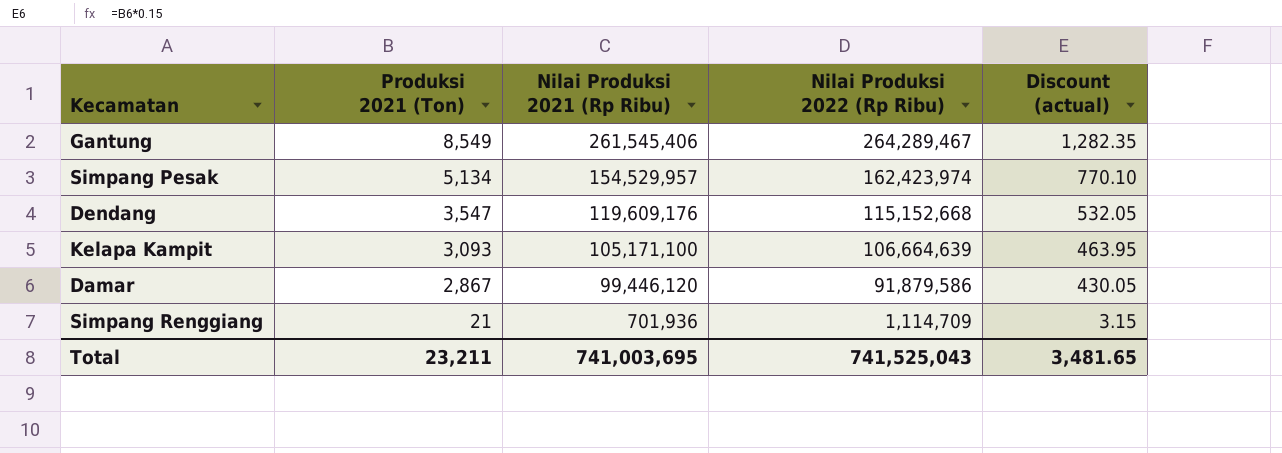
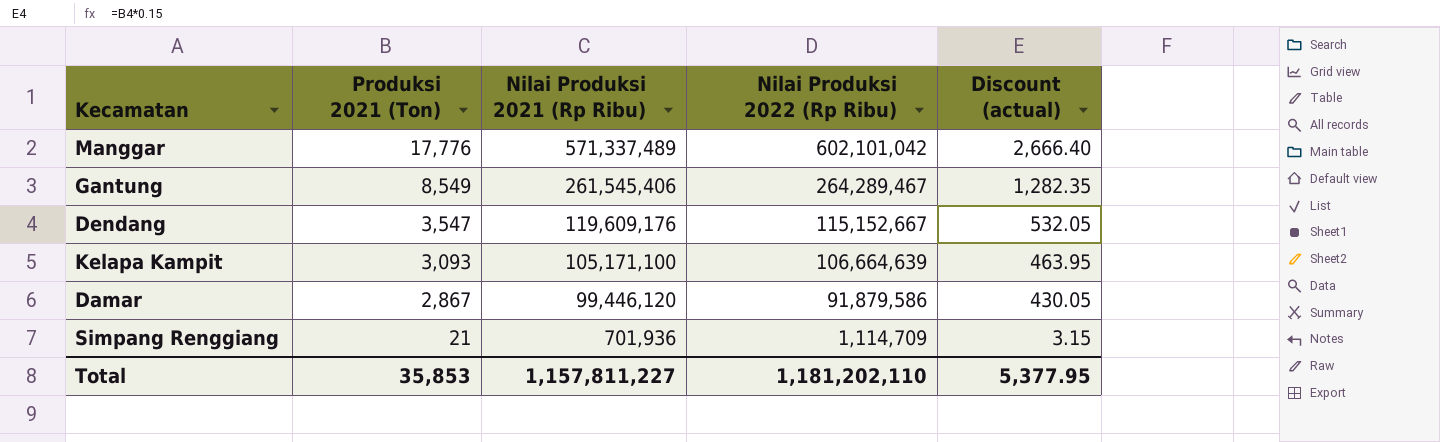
row Simpang Pesak: 5,134 | 154,529,957 | 162,423,974 | 770.10 -> none
row Manggar: none -> 17,776 | 571,337,489 | 602,101,042 | 2,666.40
Dendang | Nilai Produksi 2022 (Rp Ribu): 115,152,668 -> 115,152,667
Total | Produksi 2021 (Ton): 23,211 -> 35,853
Total | Nilai Produksi 2021 (Rp Ribu): 741,003,695 -> 1,157,811,227
Total | Nilai Produksi 2022 (Rp Ribu): 741,525,043 -> 1,181,202,110
Total | Discount (actual): 3,481.65 -> 5,377.95

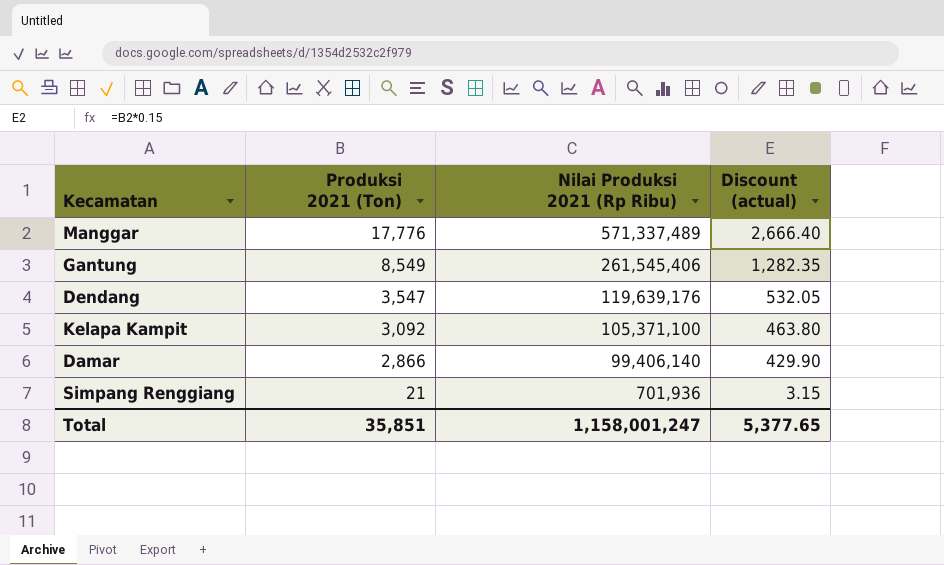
column Nilai Produksi 2022 (Rp Ribu) | position: 4 -> none
Dendang | Nilai Produksi 2021 (Rp Ribu): 119,609,176 -> 119,639,176
Kelapa Kampit | Produksi 2021 (Ton): 3,093 -> 3,092
Kelapa Kampit | Nilai Produksi 2021 (Rp Ribu): 105,171,100 -> 105,371,100
Kelapa Kampit | Discount (actual): 463.95 -> 463.80
Damar | Produksi 2021 (Ton): 2,867 -> 2,866
Damar | Nilai Produksi 2021 (Rp Ribu): 99,446,120 -> 99,406,140
Damar | Discount (actual): 430.05 -> 429.90
Total | Produksi 2021 (Ton): 35,853 -> 35,851
Total | Nilai Produksi 2021 (Rp Ribu): 1,157,811,227 -> 1,158,001,247
Total | Discount (actual): 5,377.95 -> 5,377.65

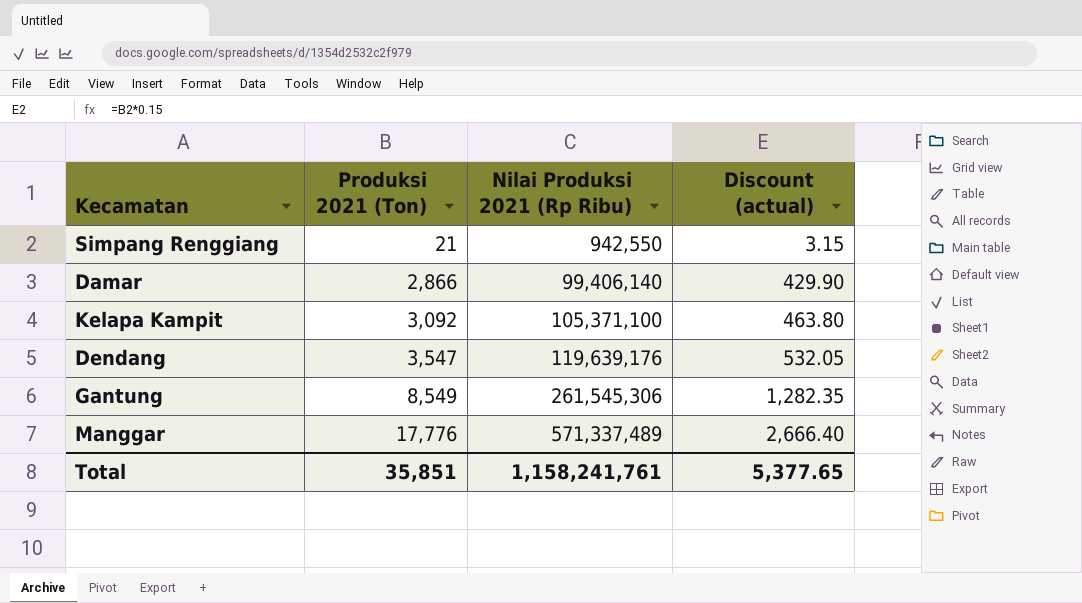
row order: Produksi 2021 (Ton) descending -> Produksi 2021 (Ton) ascending
Simpang Renggiang | Nilai Produksi 2021 (Rp Ribu): 701,936 -> 942,550
Gantung | Nilai Produksi 2021 (Rp Ribu): 261,545,406 -> 261,545,306
Total | Nilai Produksi 2021 (Rp Ribu): 1,158,001,247 -> 1,158,241,761

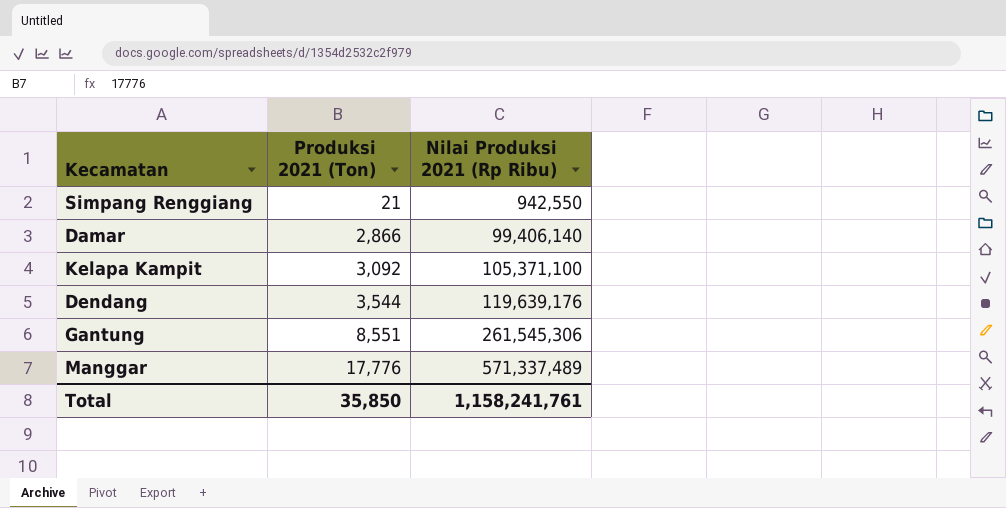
column Discount (actual) | formula: [Produksi 2021 (Ton)] * 0.15 -> none
Dendang | Produksi 2021 (Ton): 3,547 -> 3,544
Gantung | Produksi 2021 (Ton): 8,549 -> 8,551
Total | Produksi 2021 (Ton): 35,851 -> 35,850

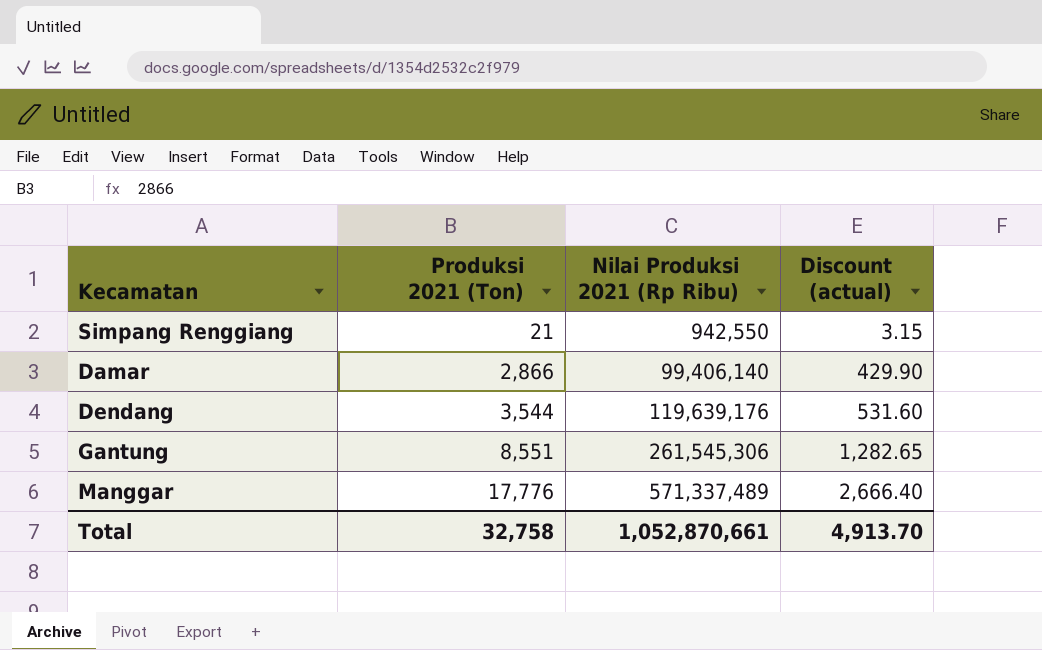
column Discount (actual) | formula: none -> [Produksi 2021 (Ton)] * 0.15
row Kelapa Kampit: 3,092 | 105,371,100 -> none
Total | Produksi 2021 (Ton): 35,850 -> 32,758
Total | Nilai Produksi 2021 (Rp Ribu): 1,158,241,761 -> 1,052,870,661

